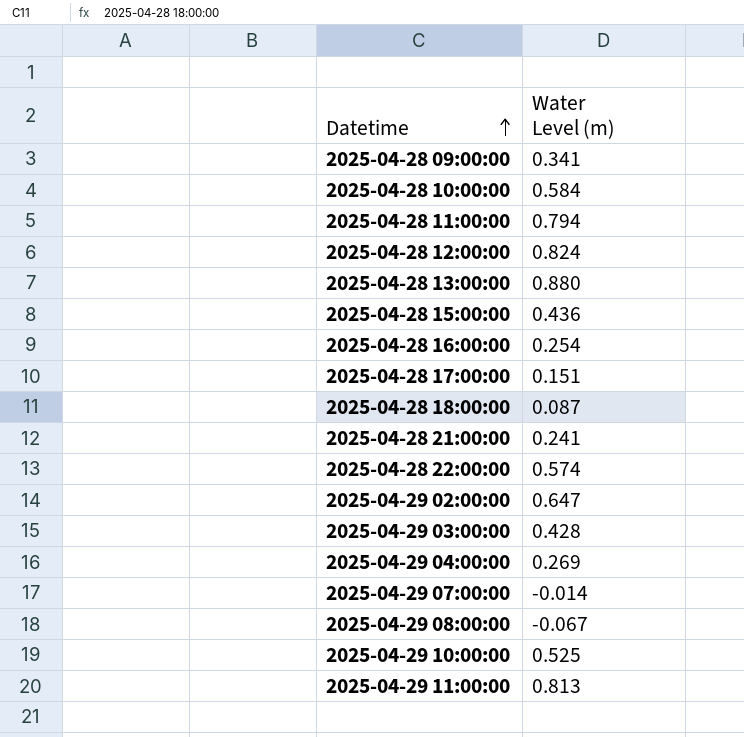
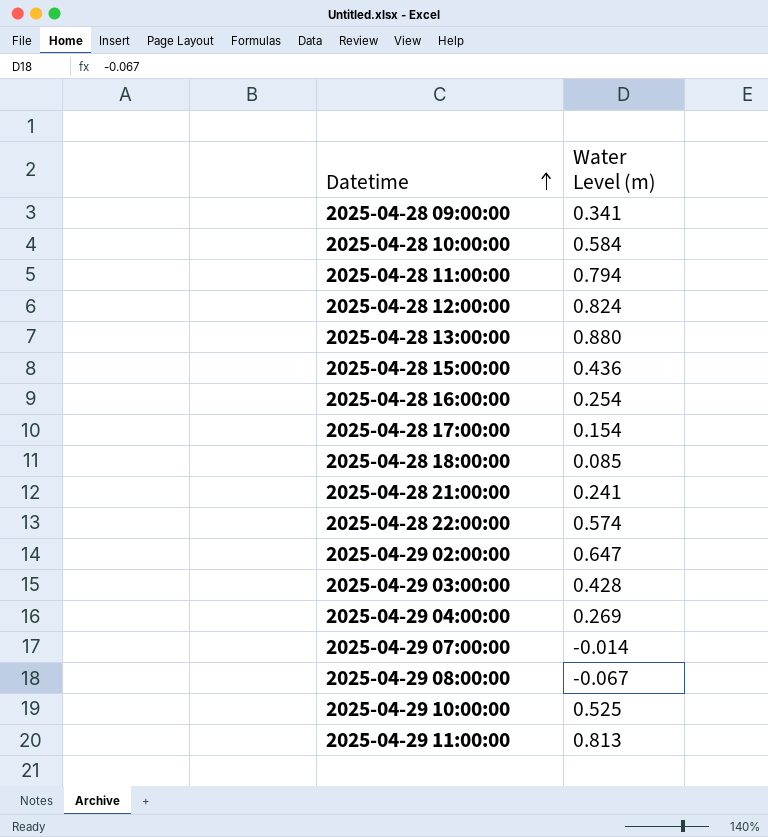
2025-04-28 17:00:00 | Water Level (m): 0.151 -> 0.154
2025-04-28 18:00:00 | Water Level (m): 0.087 -> 0.085

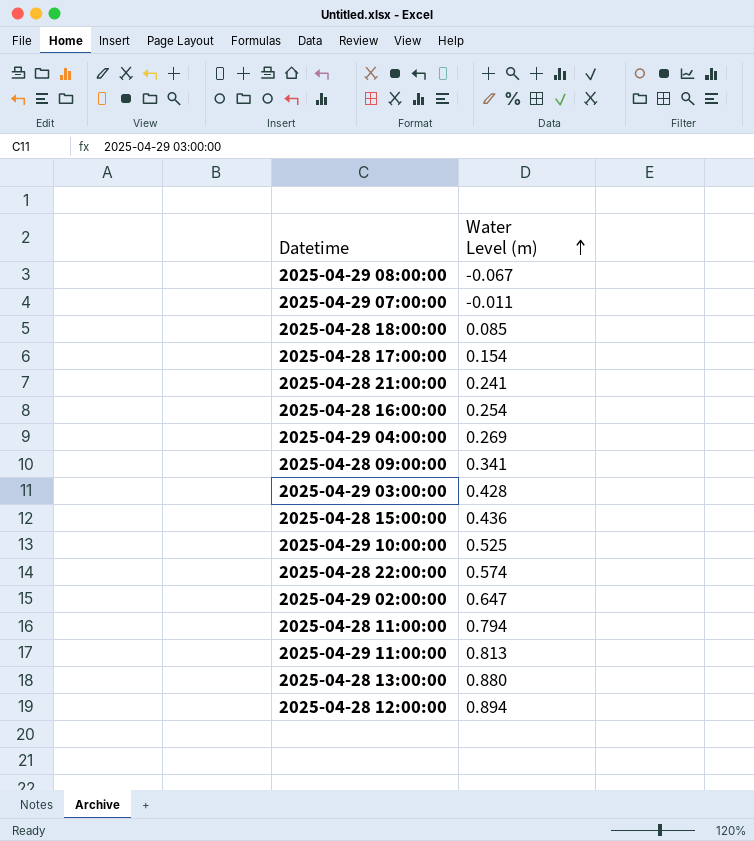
row order: Datetime ascending -> Water Level (m) ascending
row 2025-04-28 10:00:00: 0.584 -> none
2025-04-29 07:00:00 | Water Level (m): -0.014 -> -0.011
2025-04-28 12:00:00 | Water Level (m): 0.824 -> 0.894

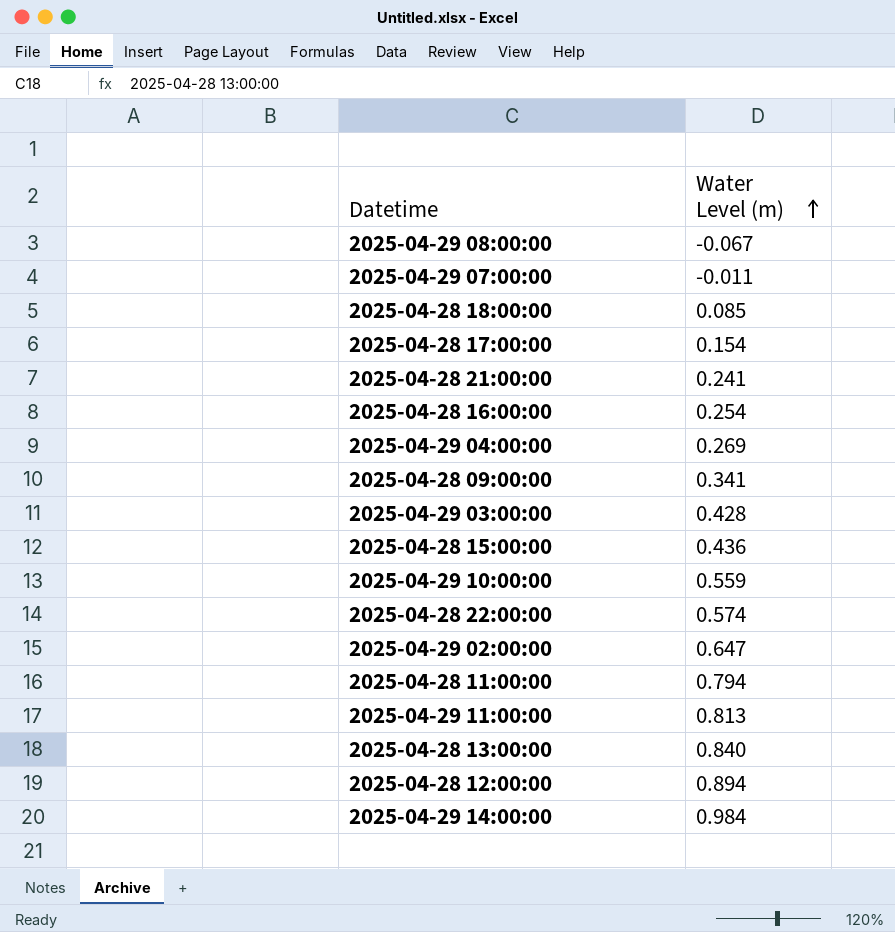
2025-04-29 10:00:00 | Water Level (m): 0.525 -> 0.559
2025-04-28 13:00:00 | Water Level (m): 0.880 -> 0.840
row 2025-04-29 14:00:00: none -> 0.984

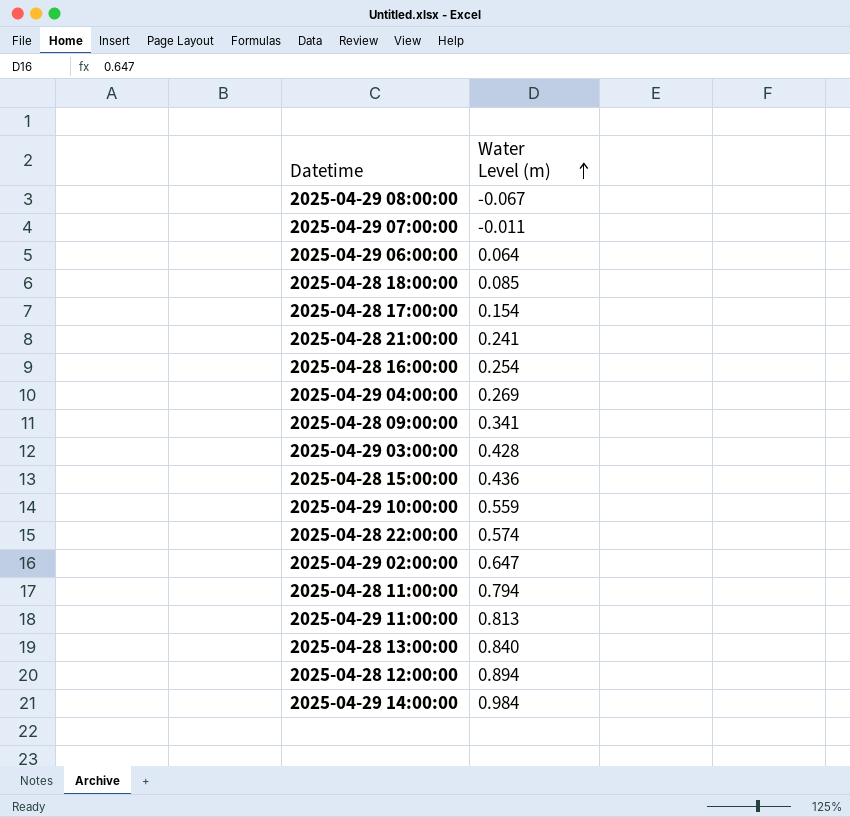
row 2025-04-29 06:00:00: none -> 0.064

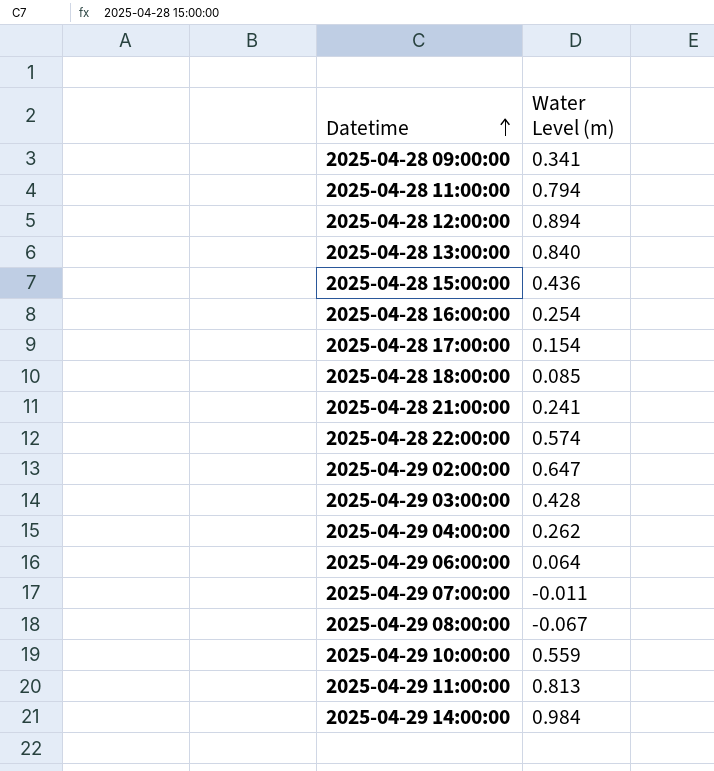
row order: Water Level (m) ascending -> Datetime ascending
2025-04-29 04:00:00 | Water Level (m): 0.269 -> 0.262

